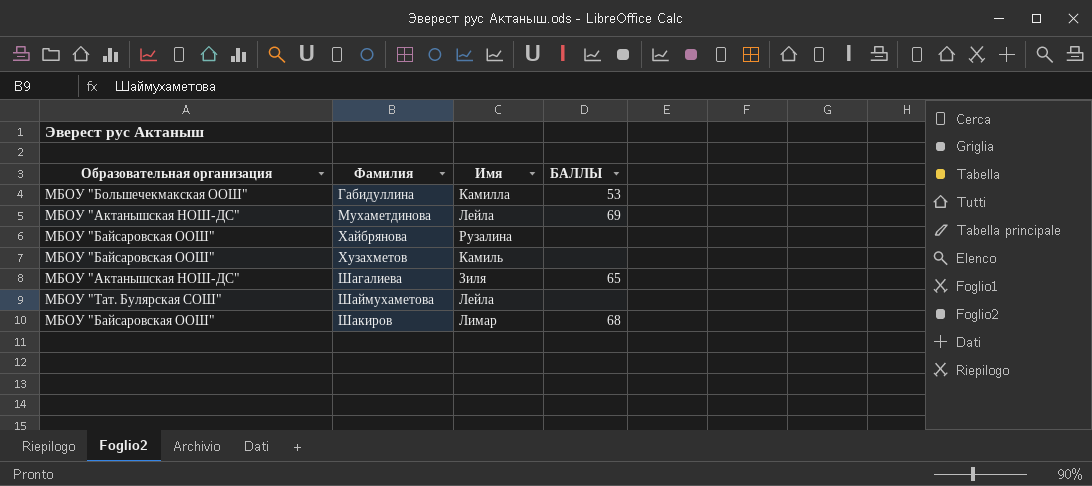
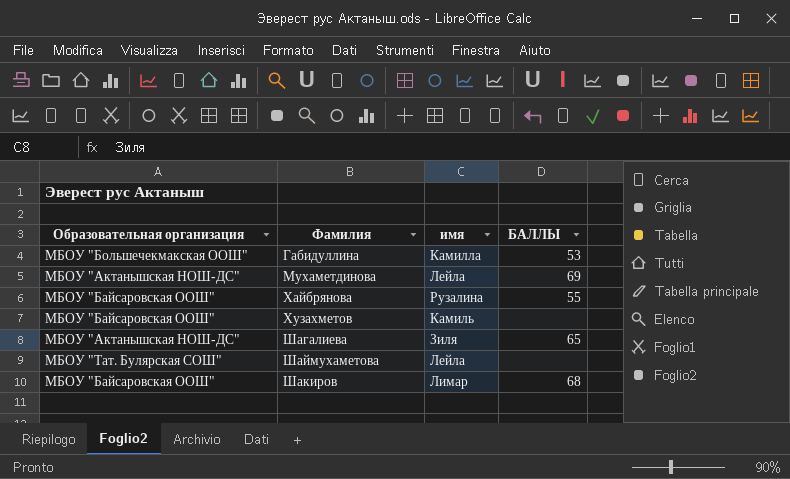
column name: Имя -> имя
Хайбрянова | БАЛЛЫ: none -> 55

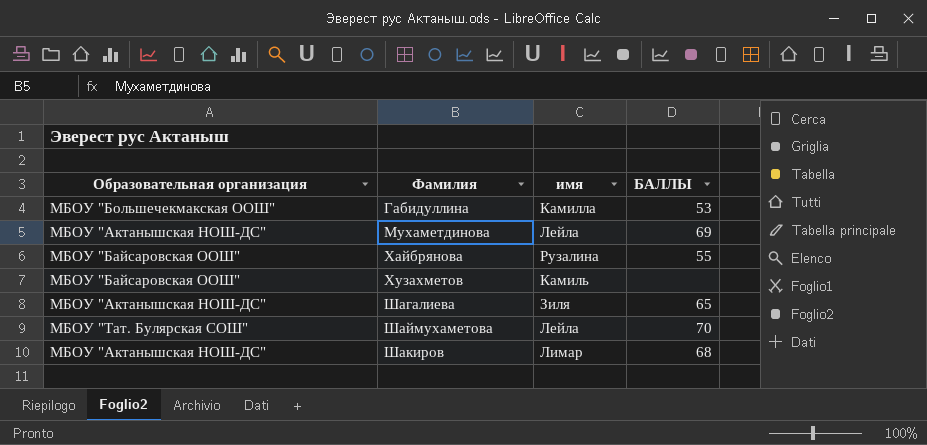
Шаймухаметова | БАЛЛЫ: none -> 70
Шакиров | Образовательная организация: МБОУ "Байсаровская ООШ" -> МБОУ "Актанышская НОШ-ДС"

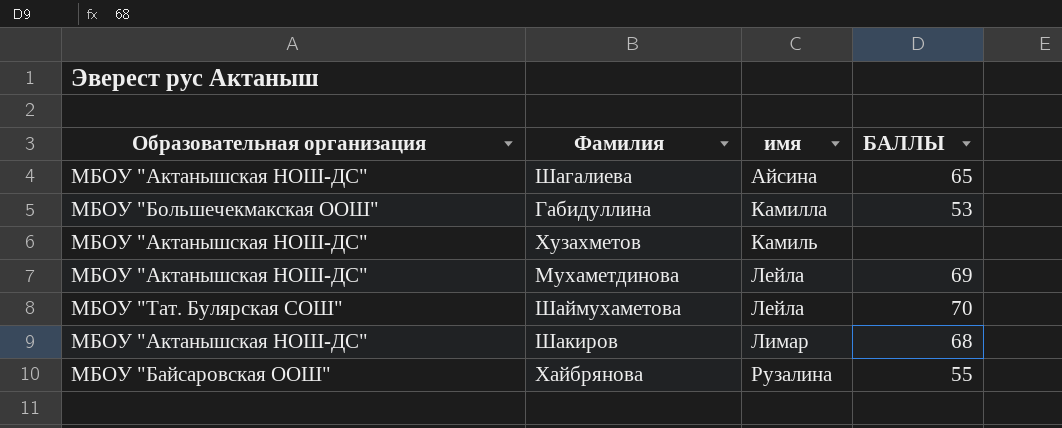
row order: Фамилия ascending -> имя ascending
Шагалиева | имя: Зиля -> Айсина
Хузахметов | Образовательная организация: МБОУ "Байсаровская ООШ" -> МБОУ "Актанышская НОШ-ДС"

